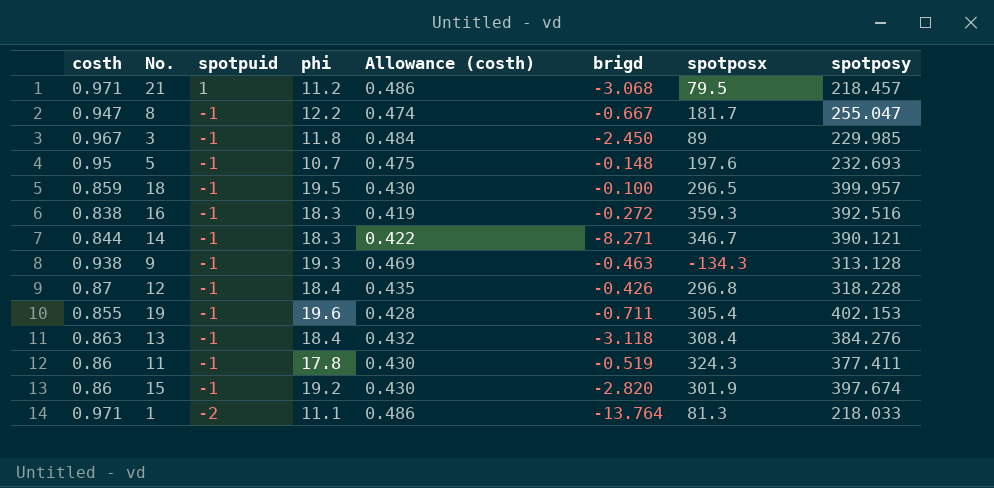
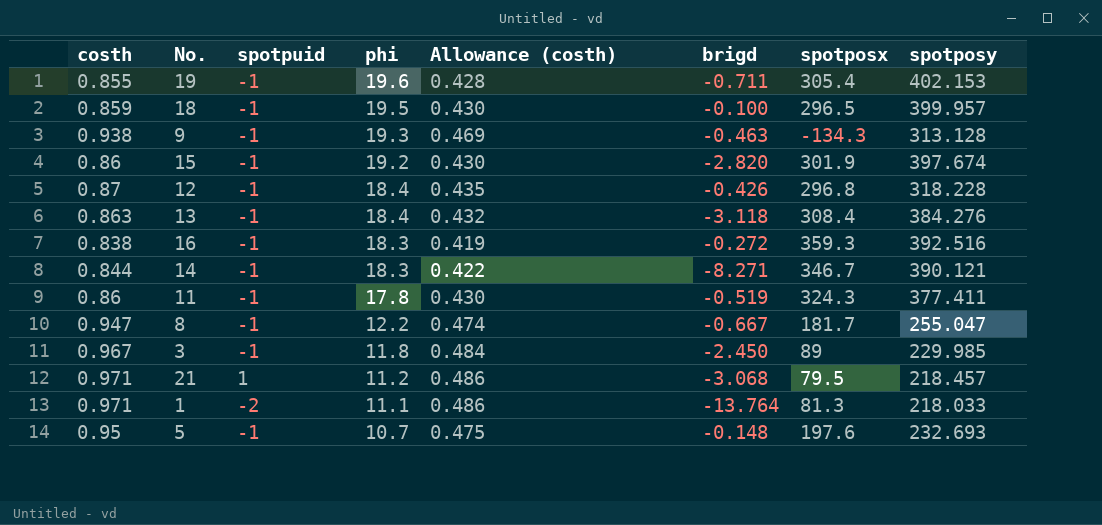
row order: spotpuid descending -> phi descending

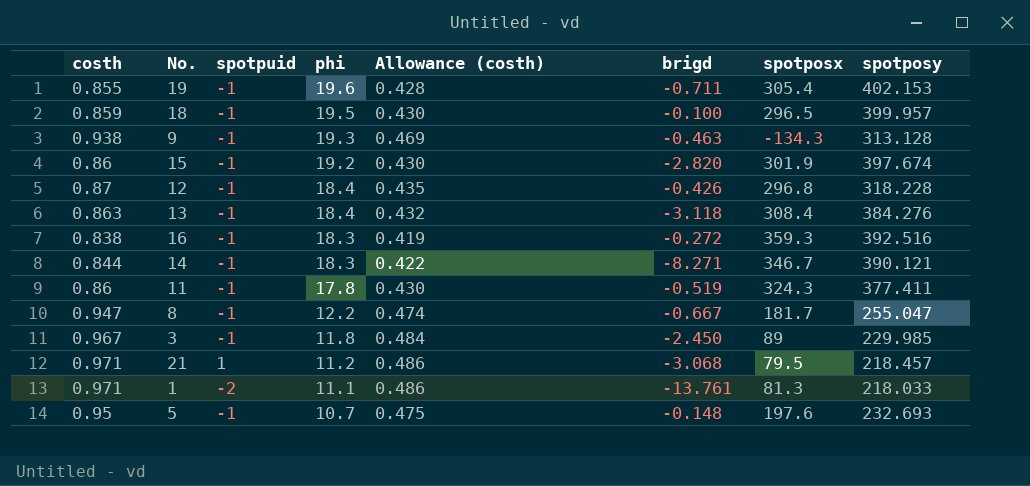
1 | brigd: -13.764 -> -13.761

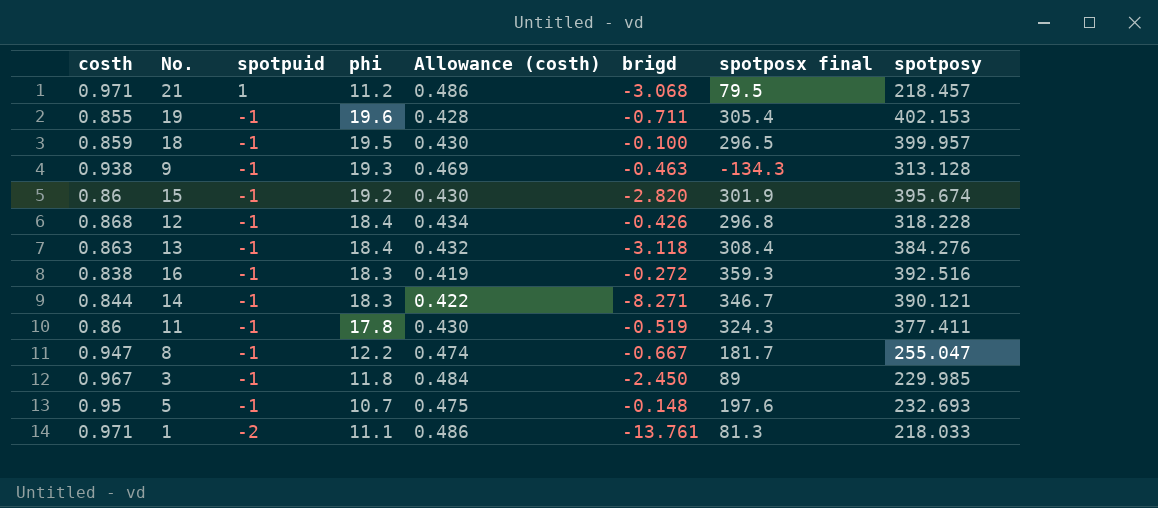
row order: phi descending -> spotpuid descending
column name: spotposx -> spotposx final
15 | spotposy: 397.674 -> 395.674
12 | costh: 0.87 -> 0.868
12 | Allowance (costh): 0.435 -> 0.434

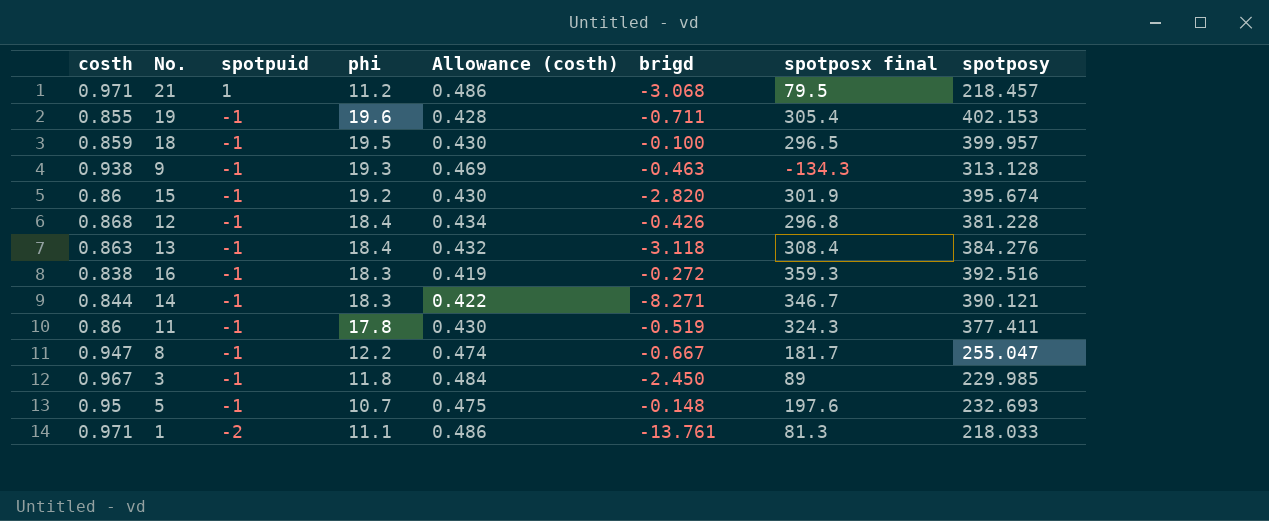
12 | spotposy: 318.228 -> 381.228

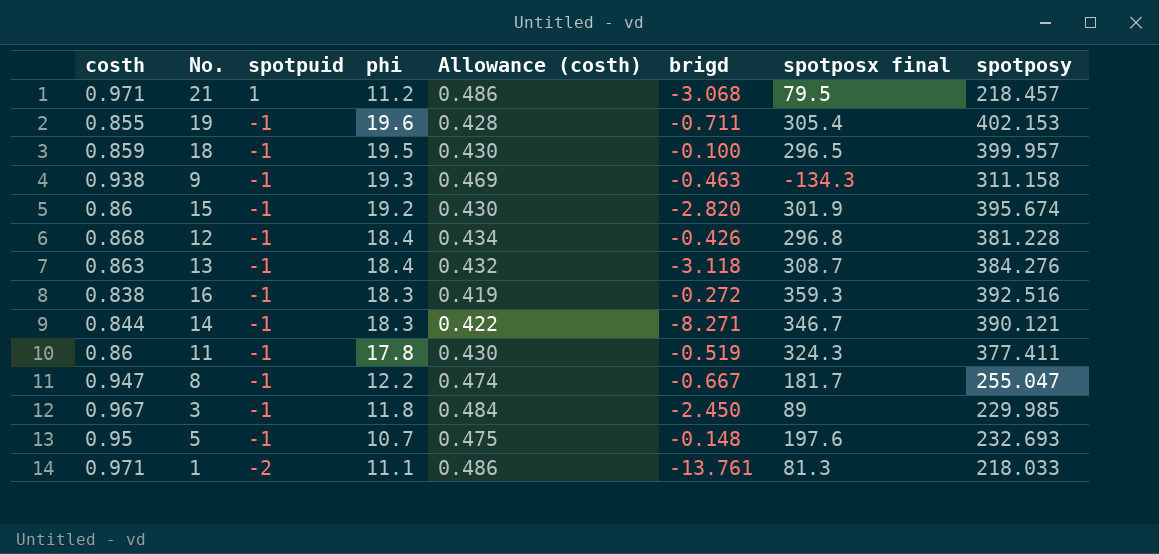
9 | spotposy: 313.128 -> 311.158
13 | spotposx final: 308.4 -> 308.7

